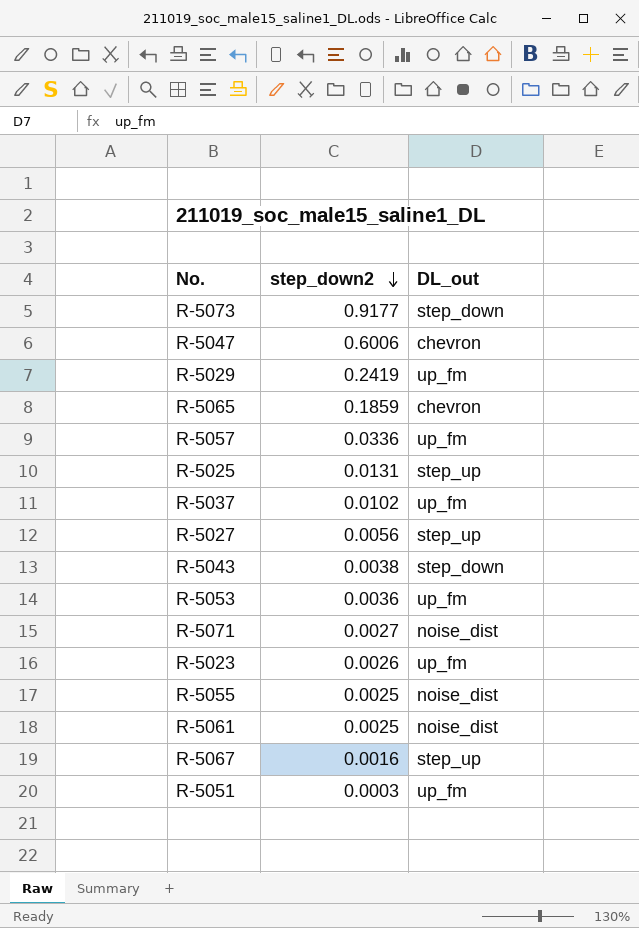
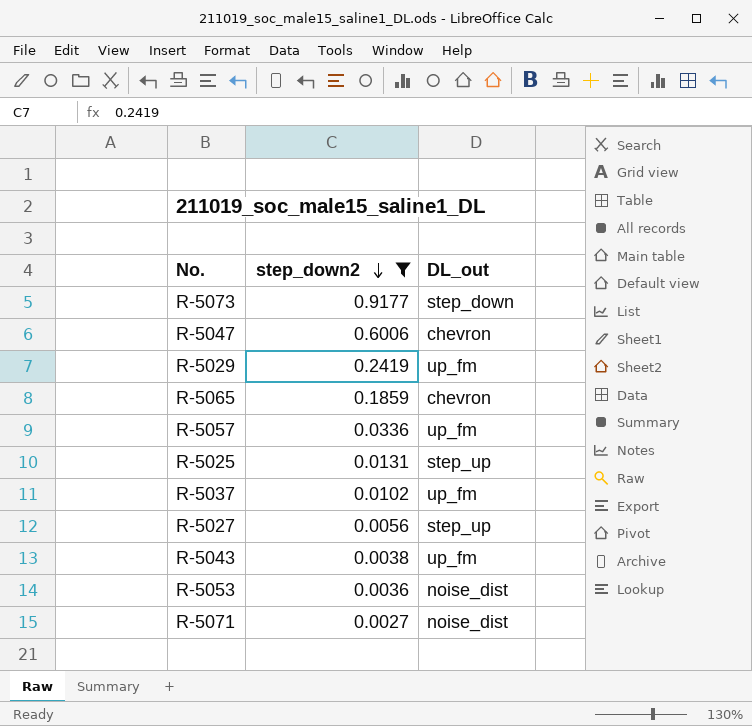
filter: none -> step_down2 >= 0.0027
R-5043 | DL_out: step_down -> up_fm
R-5053 | DL_out: up_fm -> noise_dist

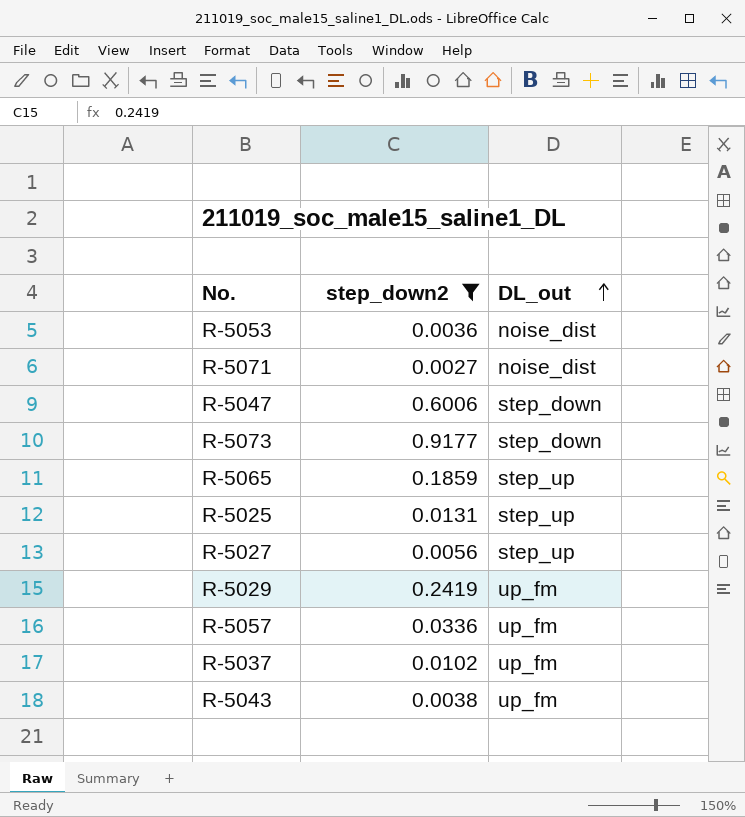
row order: step_down2 descending -> DL_out ascending
R-5047 | DL_out: chevron -> step_down
R-5065 | DL_out: chevron -> step_up

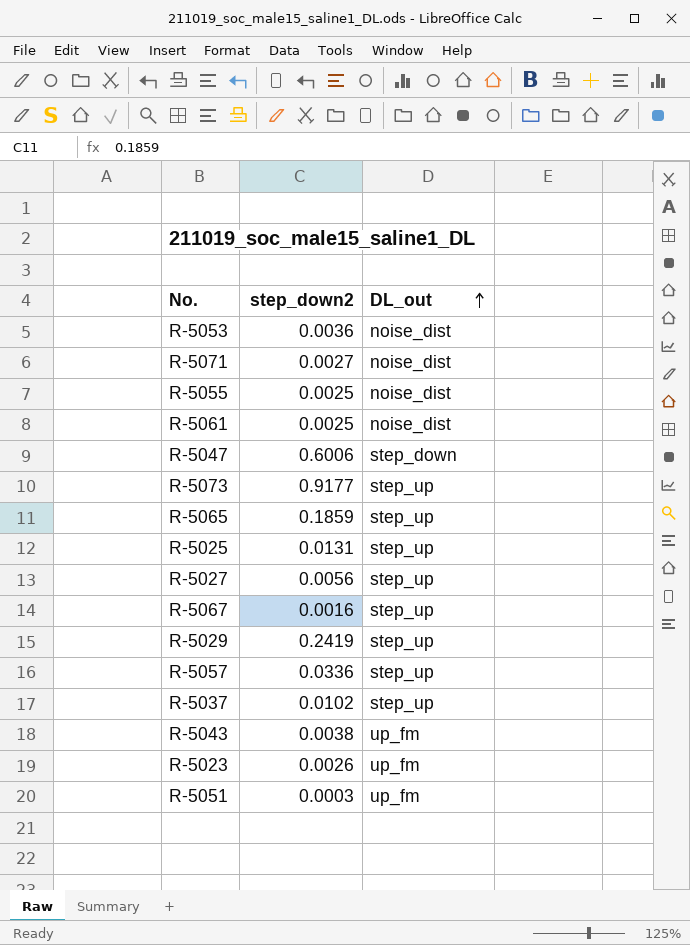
filter: step_down2 >= 0.0027 -> none
R-5073 | DL_out: step_down -> step_up
R-5029 | DL_out: up_fm -> step_up
R-5057 | DL_out: up_fm -> step_up
R-5037 | DL_out: up_fm -> step_up

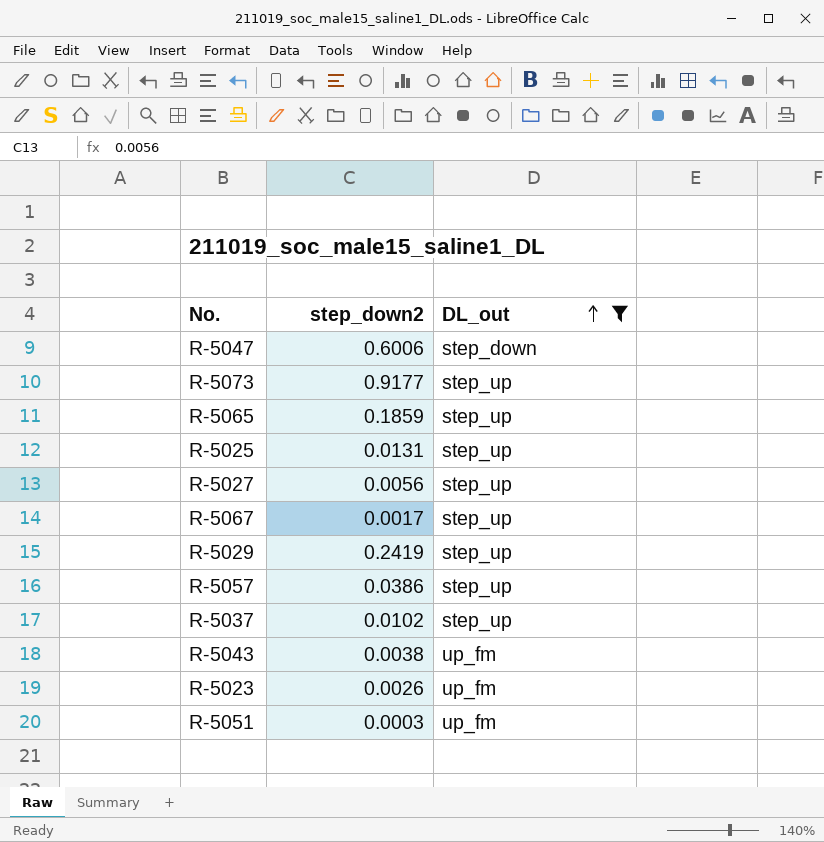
filter: none -> DL_out != noise_dist
R-5067 | step_down2: 0.0016 -> 0.0017
R-5057 | step_down2: 0.0336 -> 0.0386

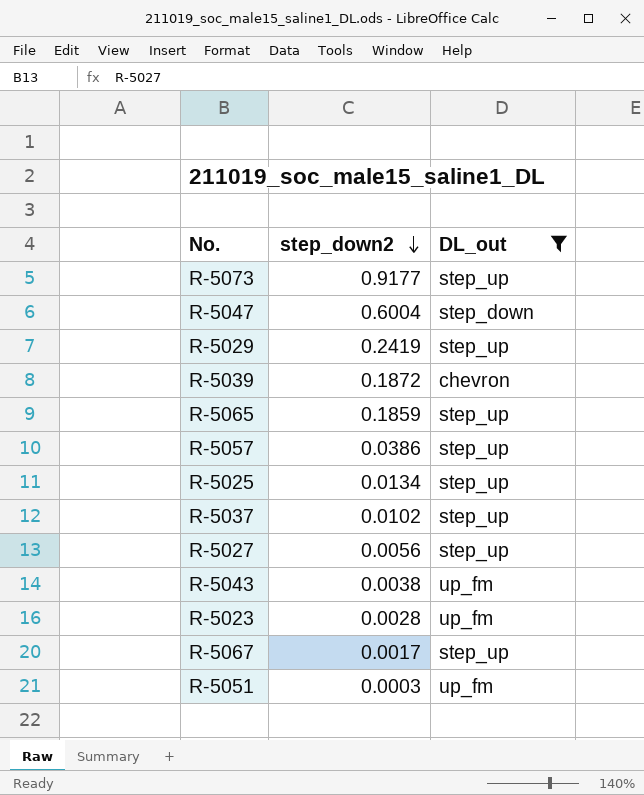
row order: DL_out ascending -> step_down2 descending
R-5047 | step_down2: 0.6006 -> 0.6004
row R-5039: none -> 0.1872 | chevron
R-5025 | step_down2: 0.0131 -> 0.0134
R-5023 | step_down2: 0.0026 -> 0.0028

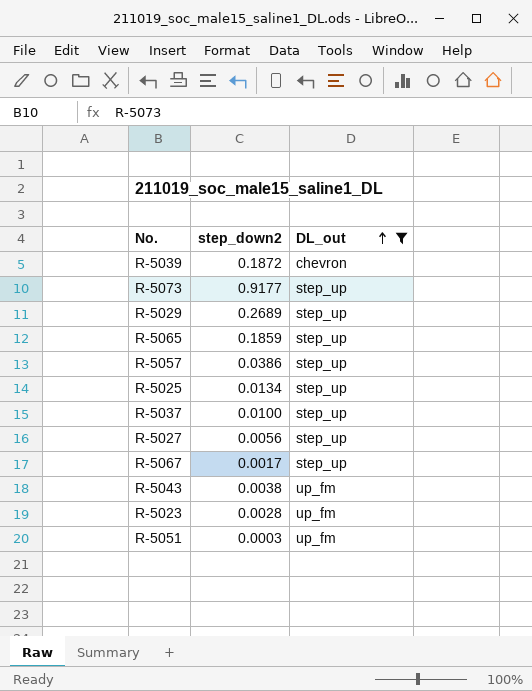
row order: step_down2 descending -> DL_out ascending
row R-5047: 0.6004 | step_down -> none
R-5029 | step_down2: 0.2419 -> 0.2689
R-5037 | step_down2: 0.0102 -> 0.0100

